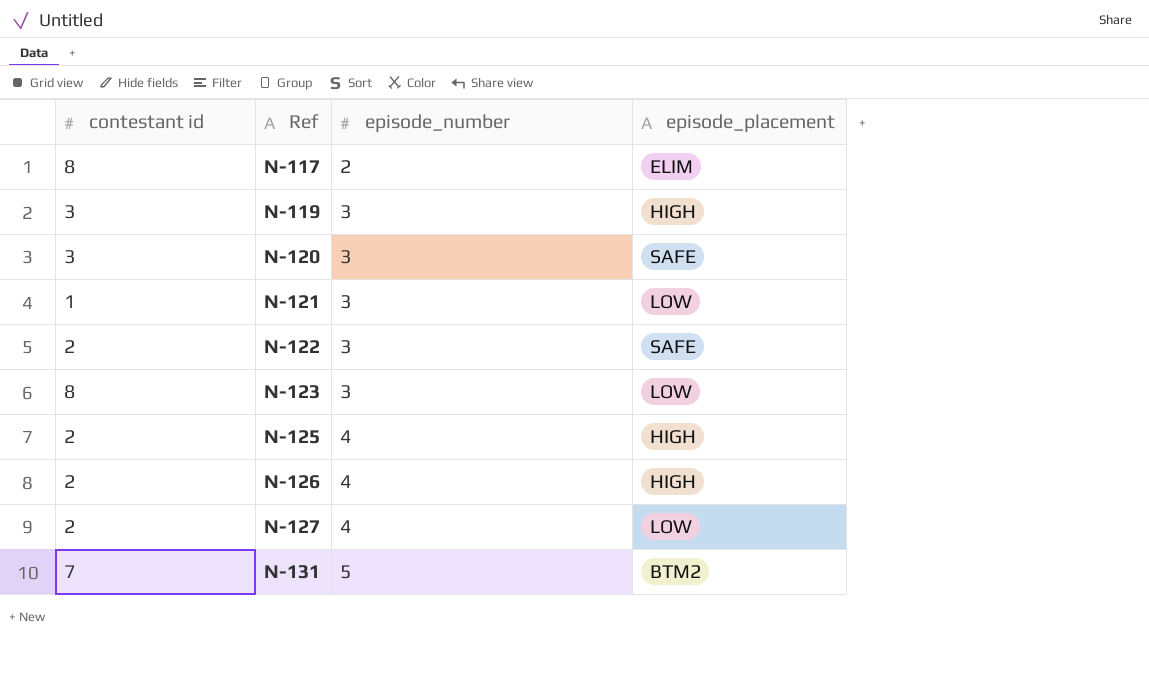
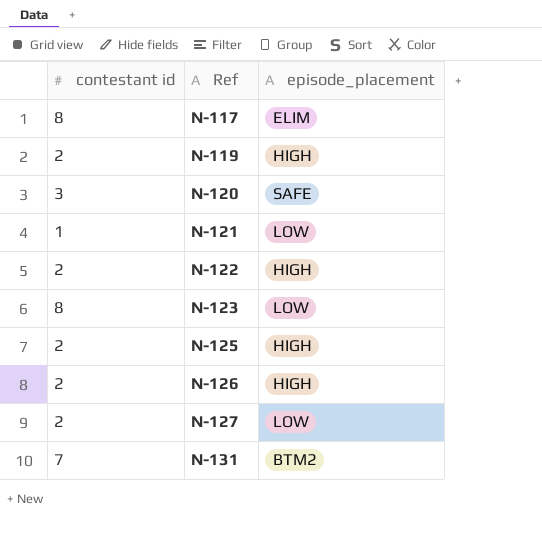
column episode_number | position: 3 -> none
N-119 | contestant id: 3 -> 2
N-122 | episode_placement: SAFE -> HIGH

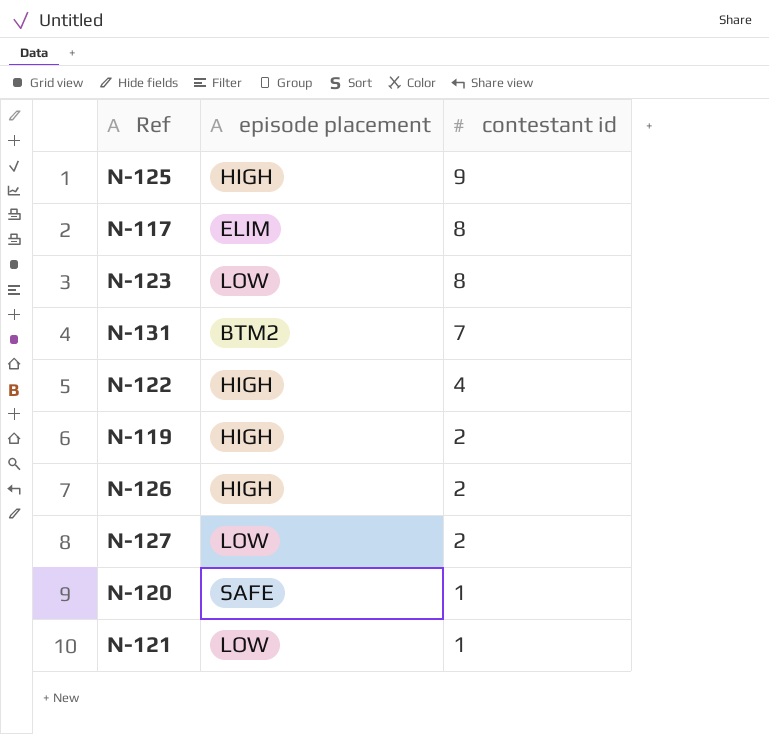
row order: Ref ascending -> contestant id descending
column name: episode_placement -> episode placement
column contestant id | position: 1 -> 3
N-125 | contestant id: 2 -> 9
N-122 | contestant id: 2 -> 4
N-120 | contestant id: 3 -> 1

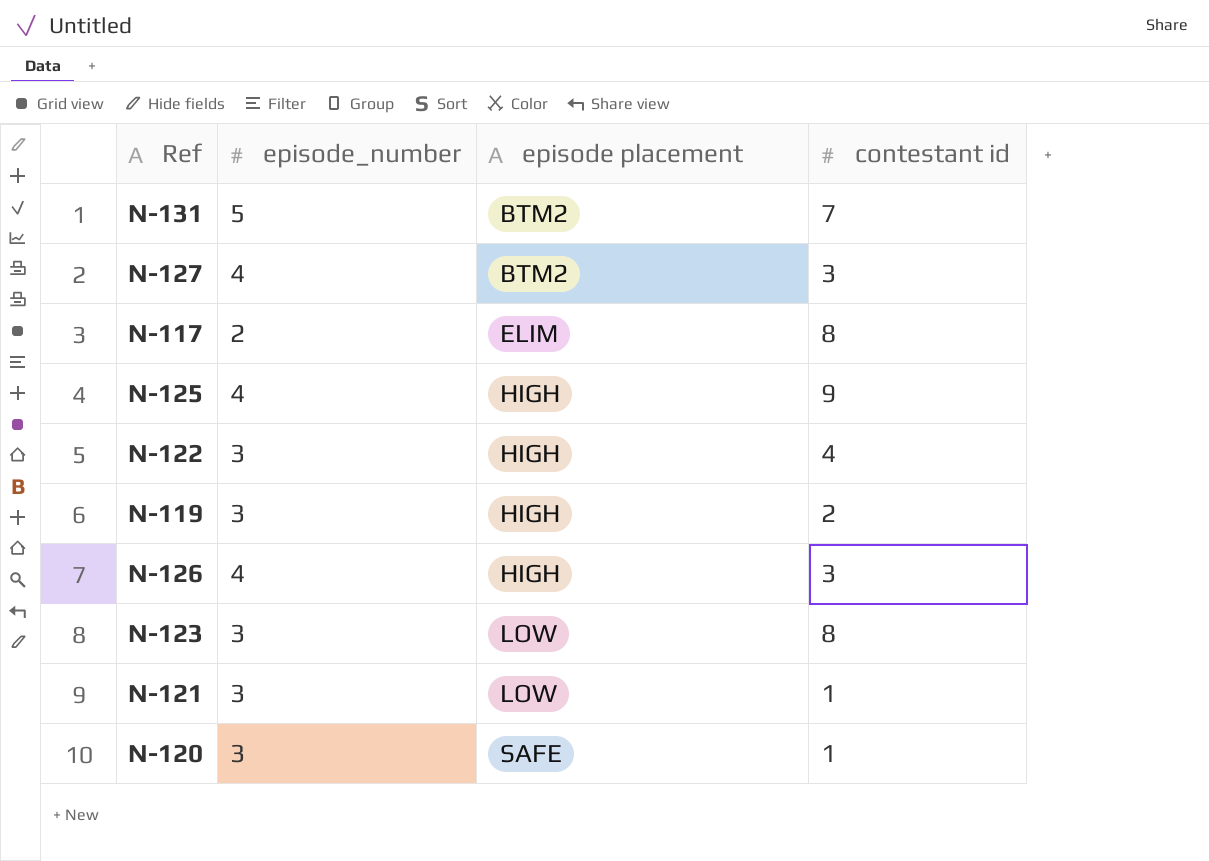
row order: contestant id descending -> episode placement ascending
column episode_number | position: none -> 2
N-127 | episode placement: LOW -> BTM2
N-127 | contestant id: 2 -> 3
N-126 | contestant id: 2 -> 3

